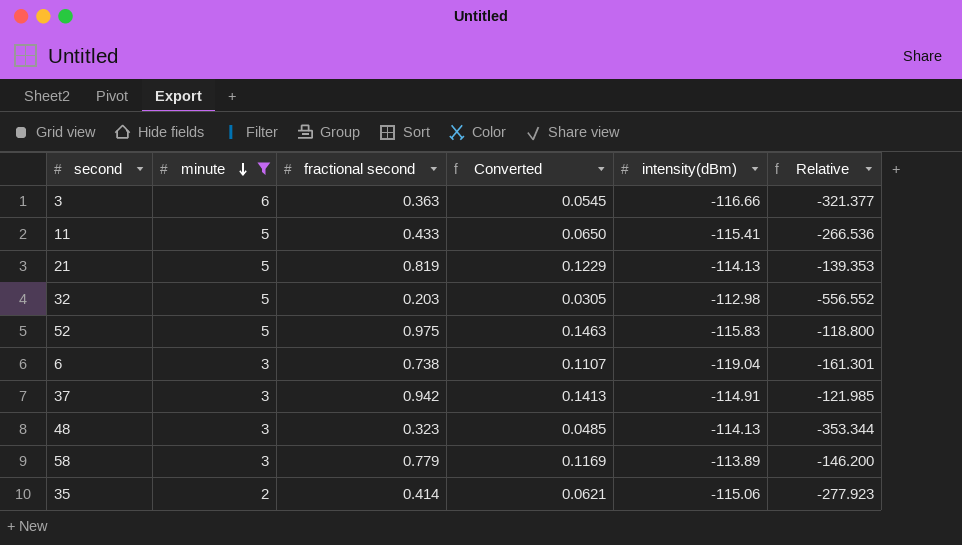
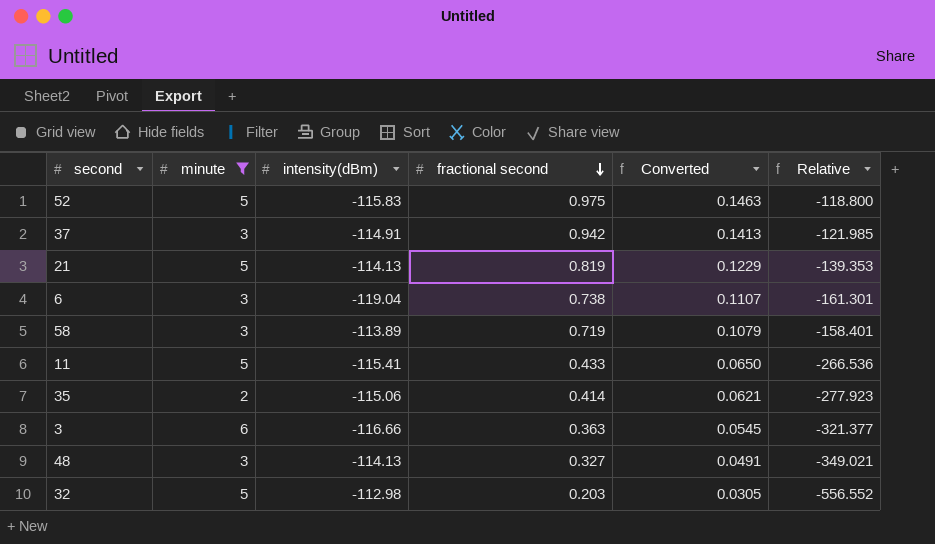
row order: minute descending -> fractional second descending
column intensity(dBm) | position: 5 -> 3
58 | fractional second: 0.779 -> 0.719
58 | Converted: 0.1169 -> 0.1079
58 | Relative: -146.200 -> -158.401
48 | fractional second: 0.323 -> 0.327
48 | Converted: 0.0485 -> 0.0491
48 | Relative: -353.344 -> -349.021

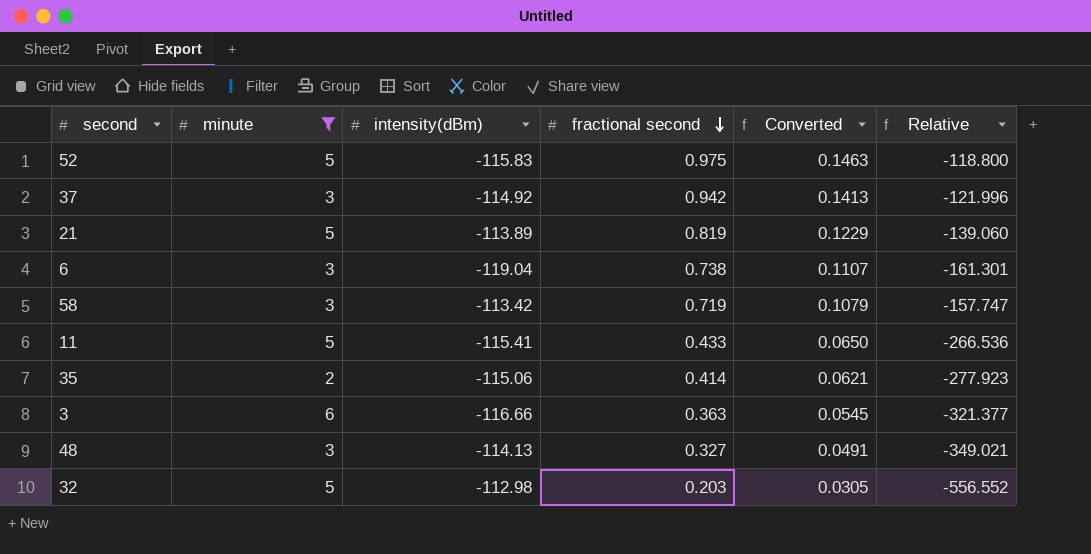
37 | intensity(dBm): -114.91 -> -114.92
37 | Relative: -121.985 -> -121.996
21 | intensity(dBm): -114.13 -> -113.89
21 | Relative: -139.353 -> -139.060
58 | intensity(dBm): -113.89 -> -113.42
58 | Relative: -158.401 -> -157.747

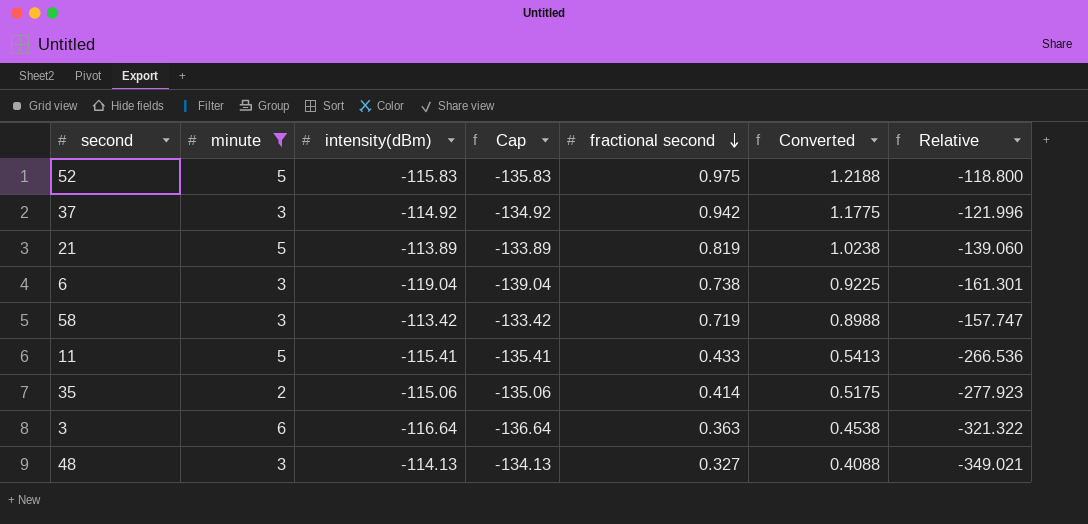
column Cap | formula: none -> [intensity(dBm)] - 20
column Converted | formula: [fractional second] * 0.15 -> [fractional second] * 1.25
row 32: 5 | -112.98 | 0.203 | 0.0305 | -556.552 -> none
3 | intensity(dBm): -116.66 -> -116.64
3 | Relative: -321.377 -> -321.322

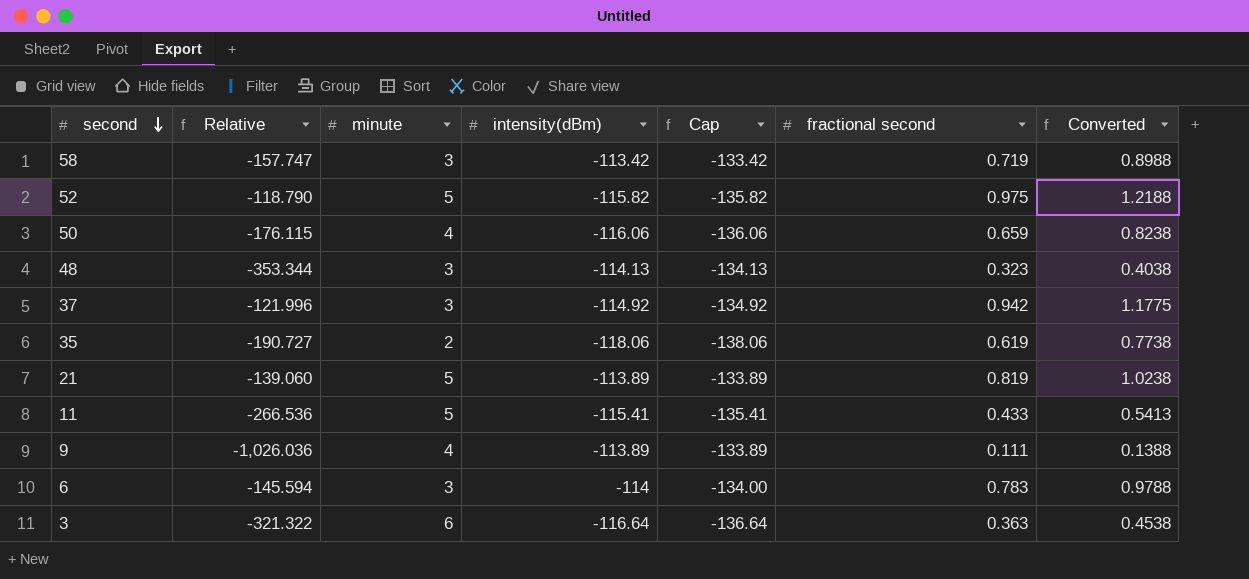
filter: minute != 4 -> none
row order: fractional second descending -> second descending
column Relative | position: 7 -> 2
52 | Relative: -118.800 -> -118.790
52 | intensity(dBm): -115.83 -> -115.82
52 | Cap: -135.83 -> -135.82
48 | Relative: -349.021 -> -353.344
48 | fractional second: 0.327 -> 0.323
48 | Converted: 0.4088 -> 0.4038
35 | Relative: -277.923 -> -190.727
35 | intensity(dBm): -115.06 -> -118.06
35 | Cap: -135.06 -> -138.06
35 | fractional second: 0.414 -> 0.619
35 | Converted: 0.5175 -> 0.7738
6 | Relative: -161.301 -> -145.594
6 | intensity(dBm): -119.04 -> -114
6 | Cap: -139.04 -> -134.00
6 | fractional second: 0.738 -> 0.783
6 | Converted: 0.9225 -> 0.9788

